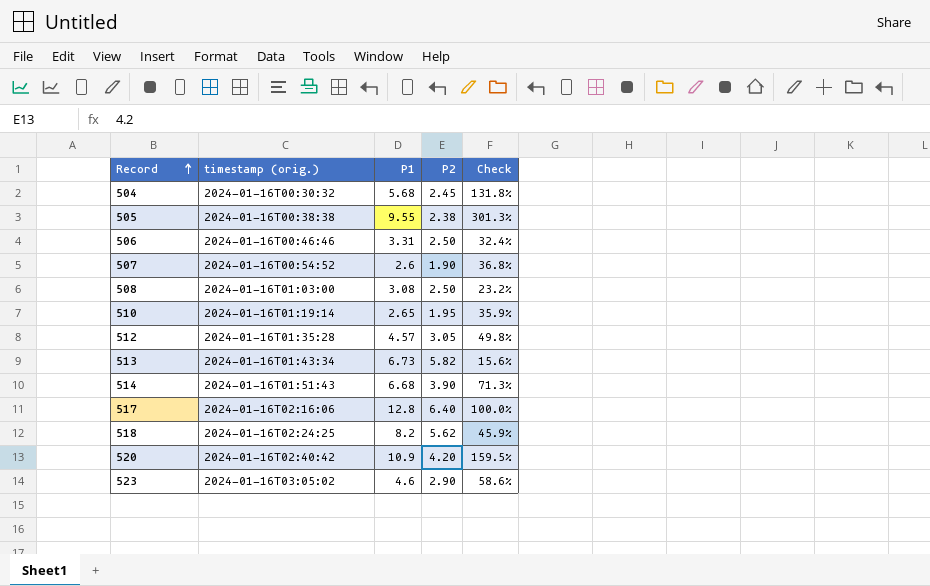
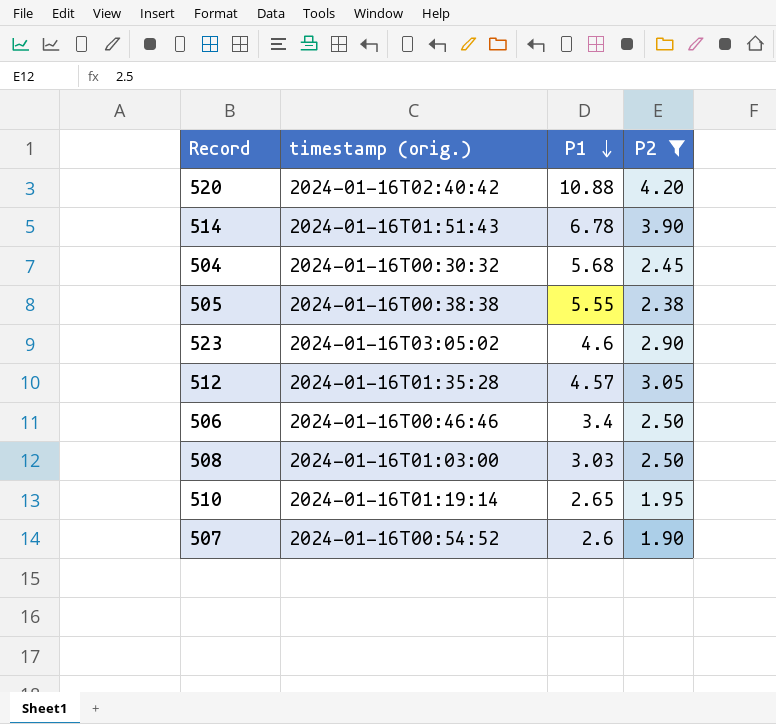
filter: none -> P2 <= 4.20
row order: Record ascending -> P1 descending
column Check | formula: ([P1] - [P2]) / [P2] -> none
520 | P1: 10.9 -> 10.88
514 | P1: 6.68 -> 6.78
505 | P1: 9.55 -> 5.55
506 | P1: 3.31 -> 3.4
508 | P1: 3.08 -> 3.03

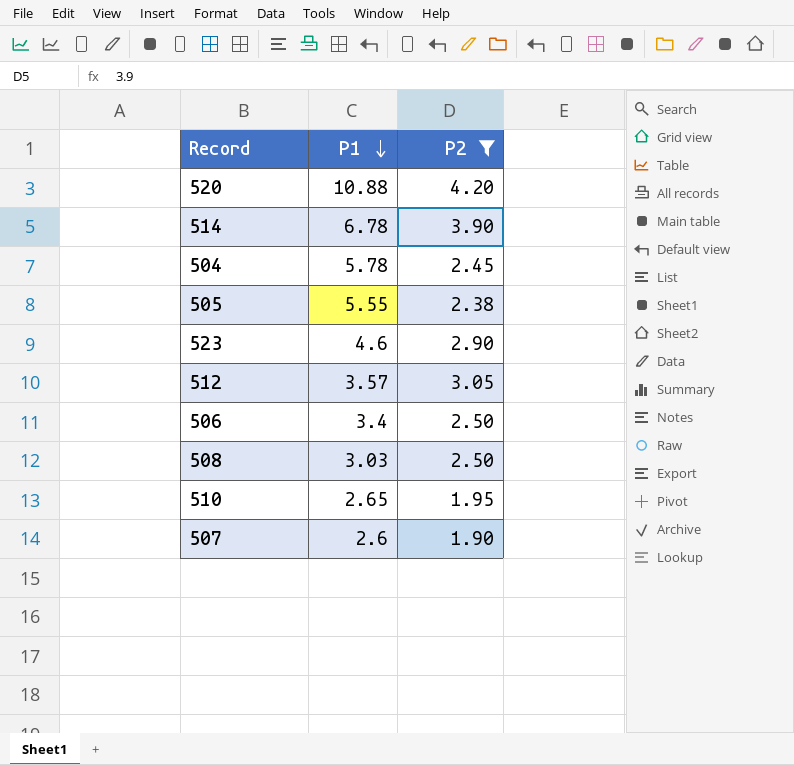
column timestamp (orig.) | position: 2 -> none
504 | P1: 5.68 -> 5.78
512 | P1: 4.57 -> 3.57

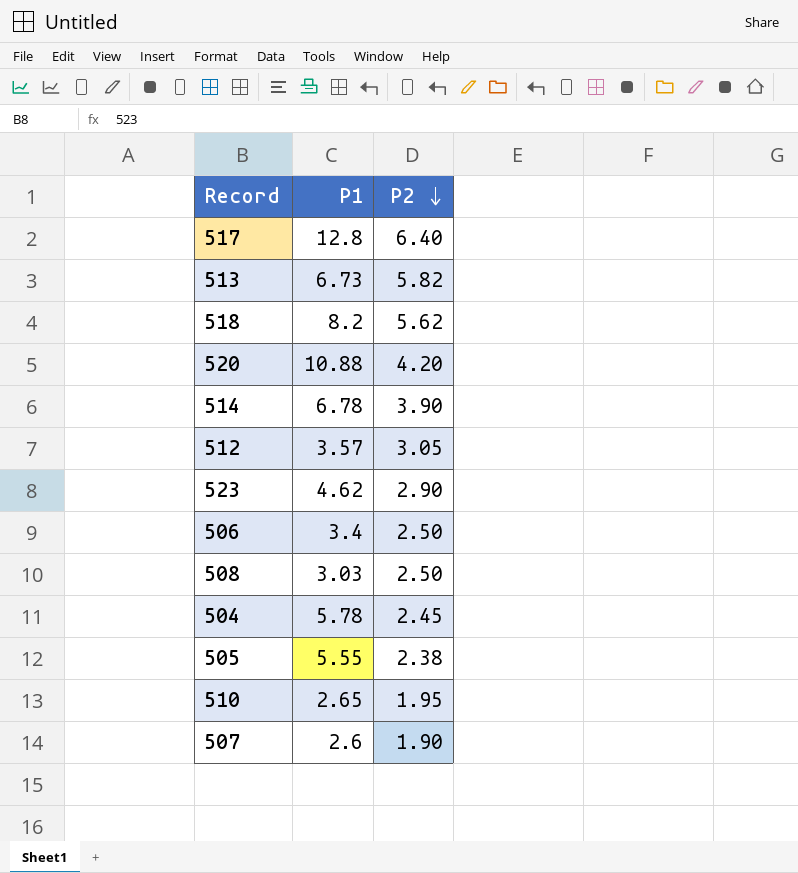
filter: P2 <= 4.20 -> none
row order: P1 descending -> P2 descending
523 | P1: 4.6 -> 4.62

